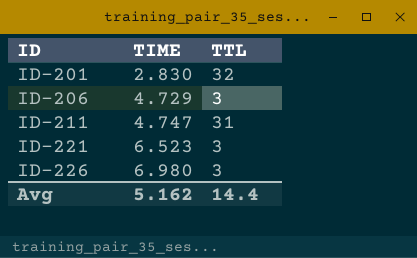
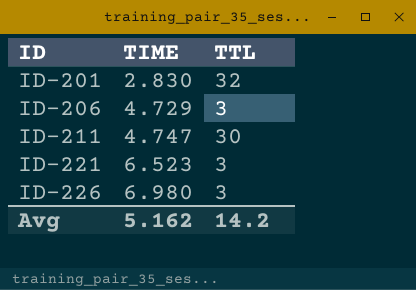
ID-211 | TTL: 31 -> 30
Avg | TTL: 14.4 -> 14.2

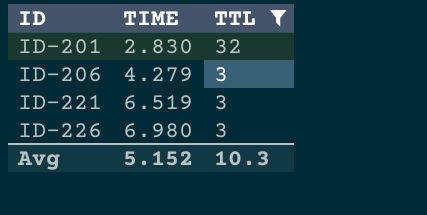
filter: none -> TTL != 30
ID-206 | TIME: 4.729 -> 4.279
ID-221 | TIME: 6.523 -> 6.519
Avg | TIME: 5.162 -> 5.152
Avg | TTL: 14.2 -> 10.3

